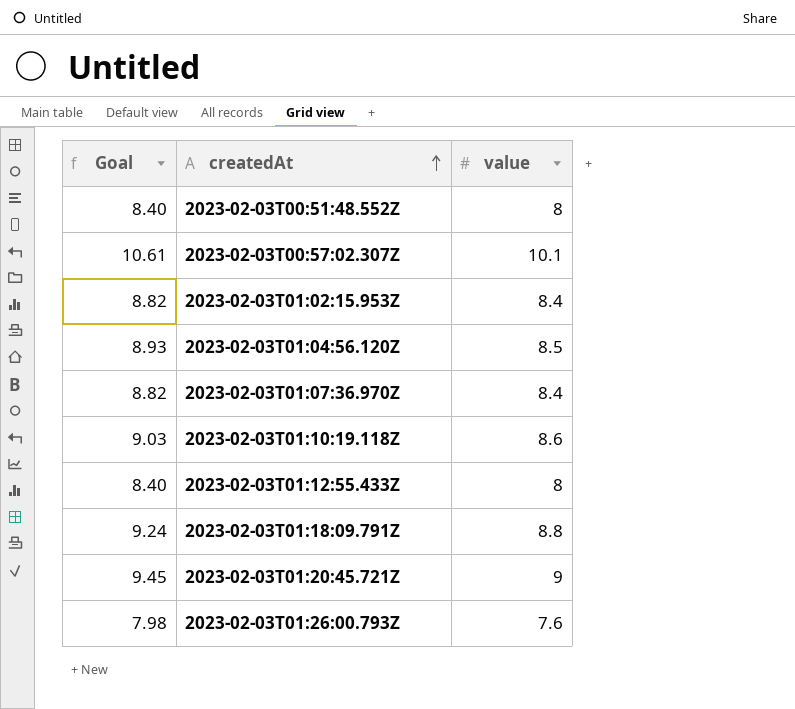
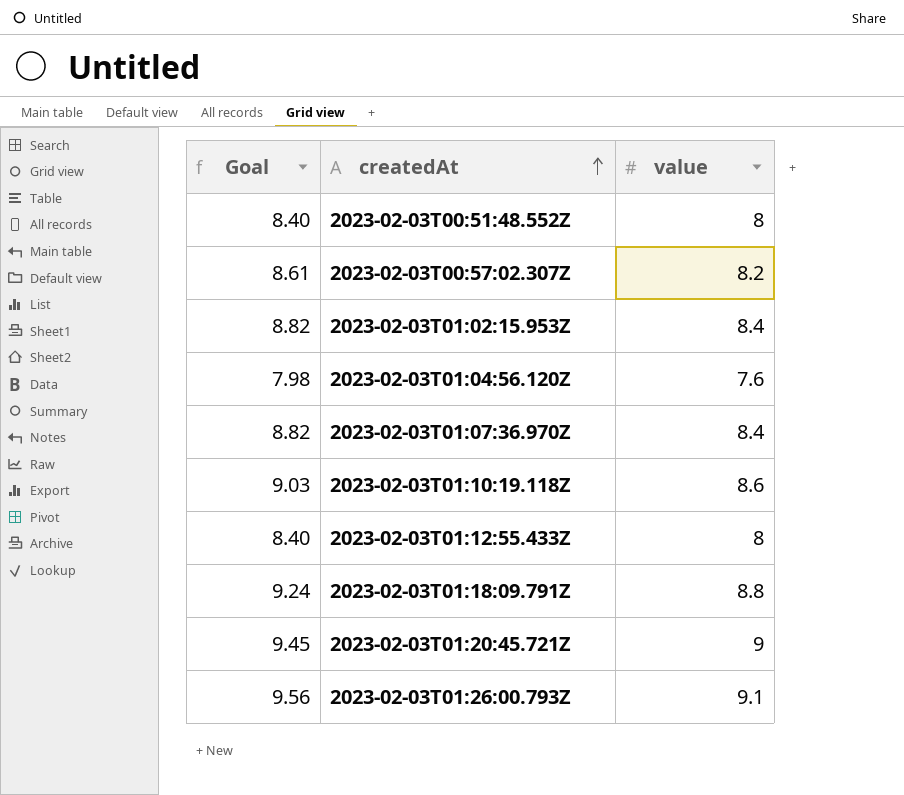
2023-02-03T00:57:02.307Z | Goal: 10.61 -> 8.61
2023-02-03T00:57:02.307Z | value: 10.1 -> 8.2
2023-02-03T01:04:56.120Z | Goal: 8.93 -> 7.98
2023-02-03T01:04:56.120Z | value: 8.5 -> 7.6
2023-02-03T01:26:00.793Z | Goal: 7.98 -> 9.56
2023-02-03T01:26:00.793Z | value: 7.6 -> 9.1

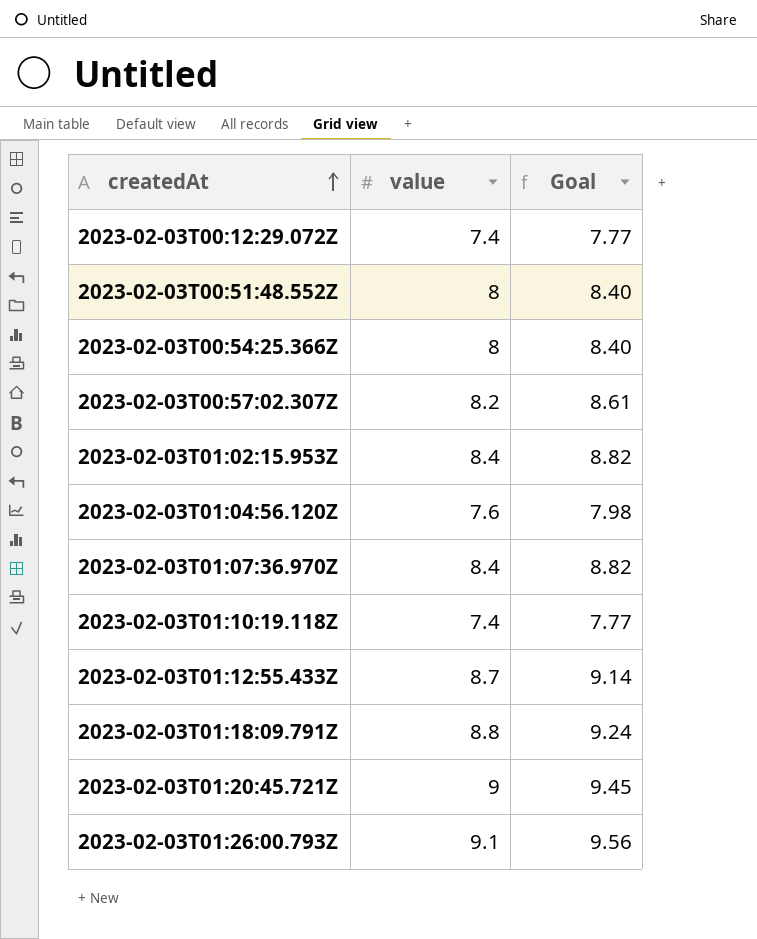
column Goal | position: 1 -> 3
row 2023-02-03T00:12:29.072Z: none -> 7.4 | 7.77
row 2023-02-03T00:54:25.366Z: none -> 8 | 8.40
2023-02-03T01:10:19.118Z | value: 8.6 -> 7.4
2023-02-03T01:10:19.118Z | Goal: 9.03 -> 7.77
2023-02-03T01:12:55.433Z | value: 8 -> 8.7
2023-02-03T01:12:55.433Z | Goal: 8.40 -> 9.14

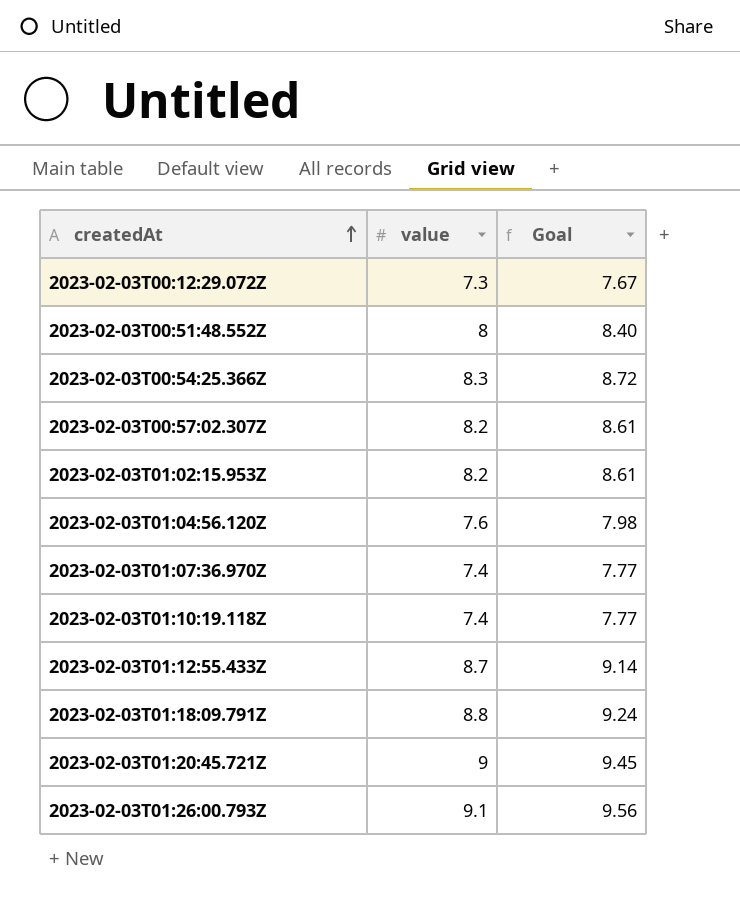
2023-02-03T00:12:29.072Z | value: 7.4 -> 7.3
2023-02-03T00:12:29.072Z | Goal: 7.77 -> 7.67
2023-02-03T00:54:25.366Z | value: 8 -> 8.3
2023-02-03T00:54:25.366Z | Goal: 8.40 -> 8.72
2023-02-03T01:02:15.953Z | value: 8.4 -> 8.2
2023-02-03T01:02:15.953Z | Goal: 8.82 -> 8.61
2023-02-03T01:07:36.970Z | value: 8.4 -> 7.4
2023-02-03T01:07:36.970Z | Goal: 8.82 -> 7.77

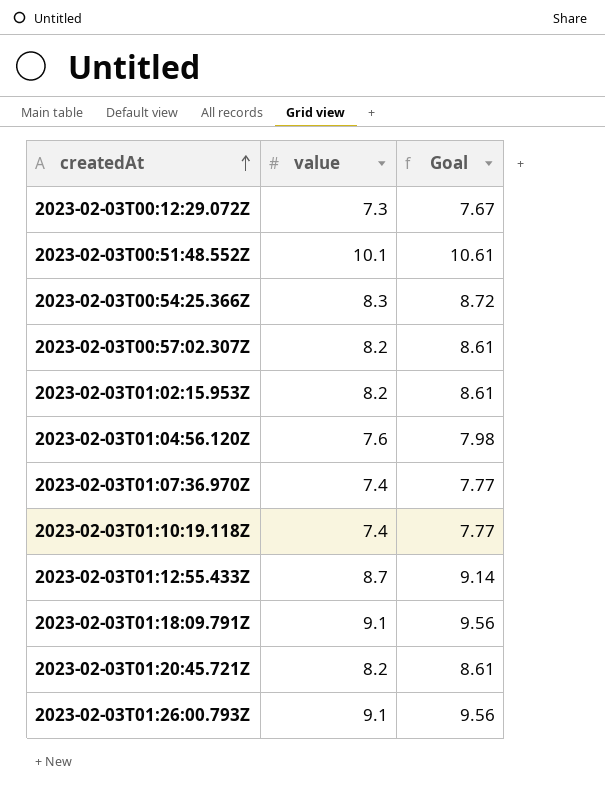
2023-02-03T00:51:48.552Z | value: 8 -> 10.1
2023-02-03T00:51:48.552Z | Goal: 8.40 -> 10.61
2023-02-03T01:18:09.791Z | value: 8.8 -> 9.1
2023-02-03T01:18:09.791Z | Goal: 9.24 -> 9.56
2023-02-03T01:20:45.721Z | value: 9 -> 8.2
2023-02-03T01:20:45.721Z | Goal: 9.45 -> 8.61

